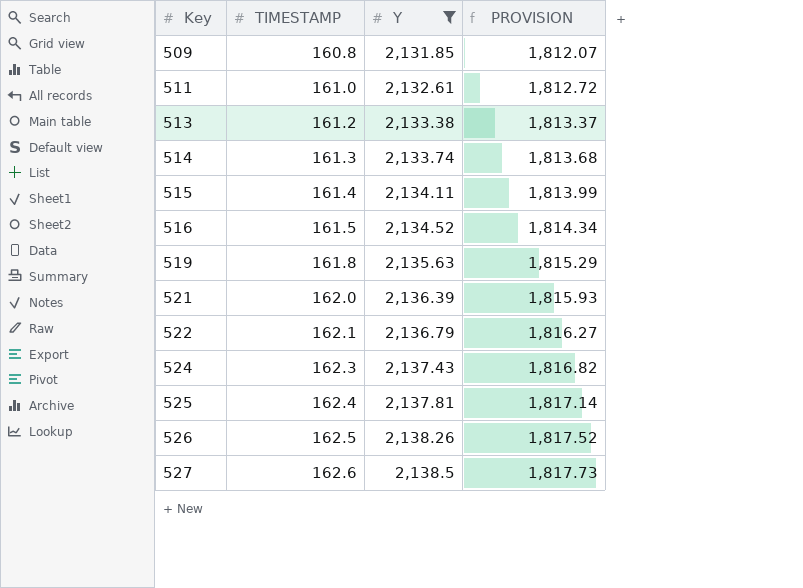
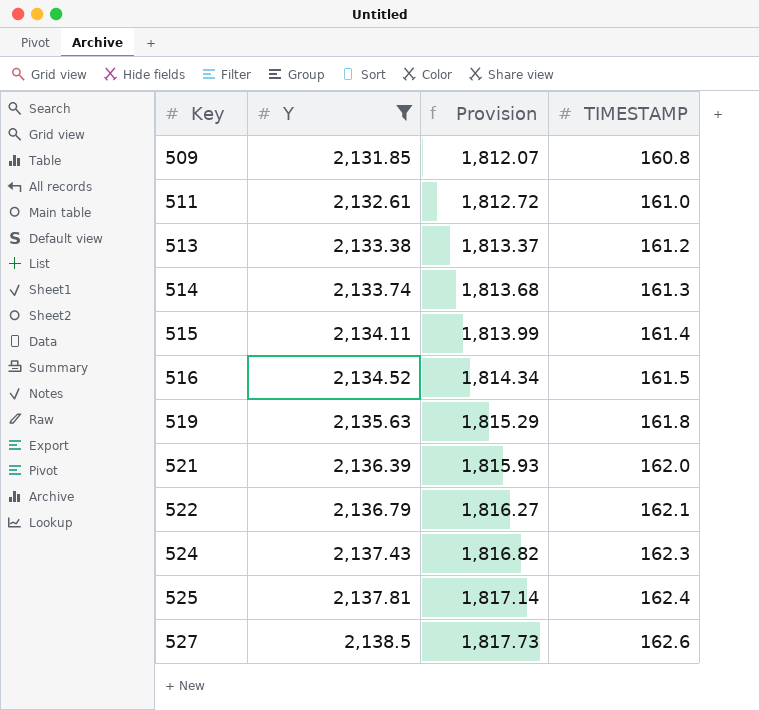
column name: PROVISION -> Provision
column TIMESTAMP | position: 2 -> 4
row 526: 162.5 | 2,138.26 | 1,817.52 -> none

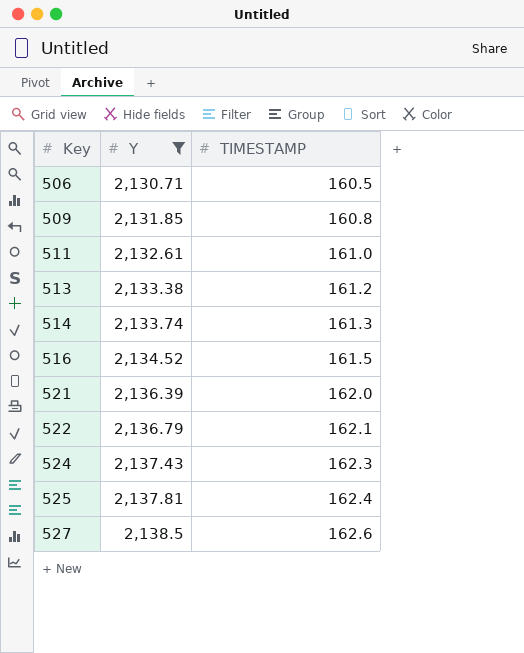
column Provision | formula: [Y] * 0.85 -> none
row 515: 2,134.11 | 1,813.99 | 161.4 -> none
row 519: 2,135.63 | 1,815.29 | 161.8 -> none
row 506: none -> 2,130.71 | 160.5

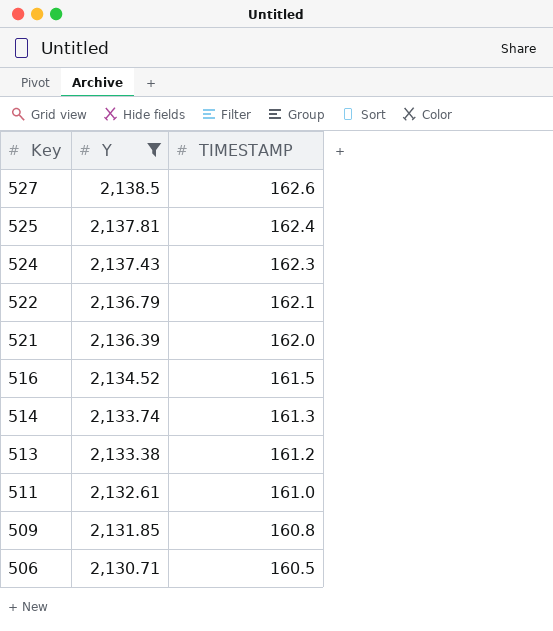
row order: Key ascending -> Key descending

